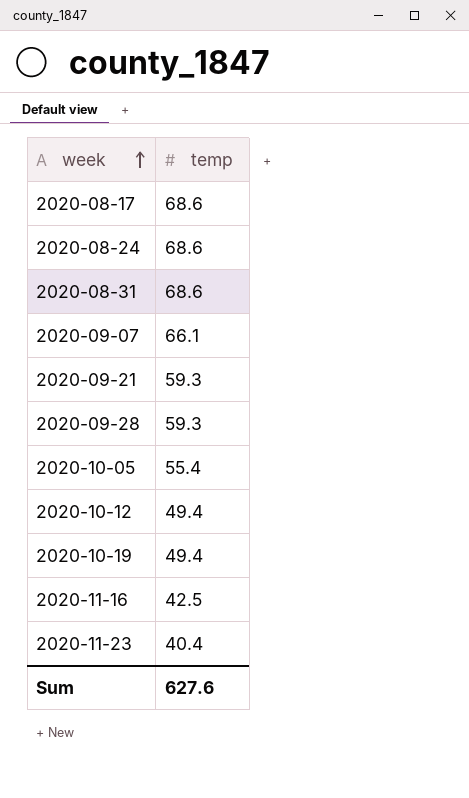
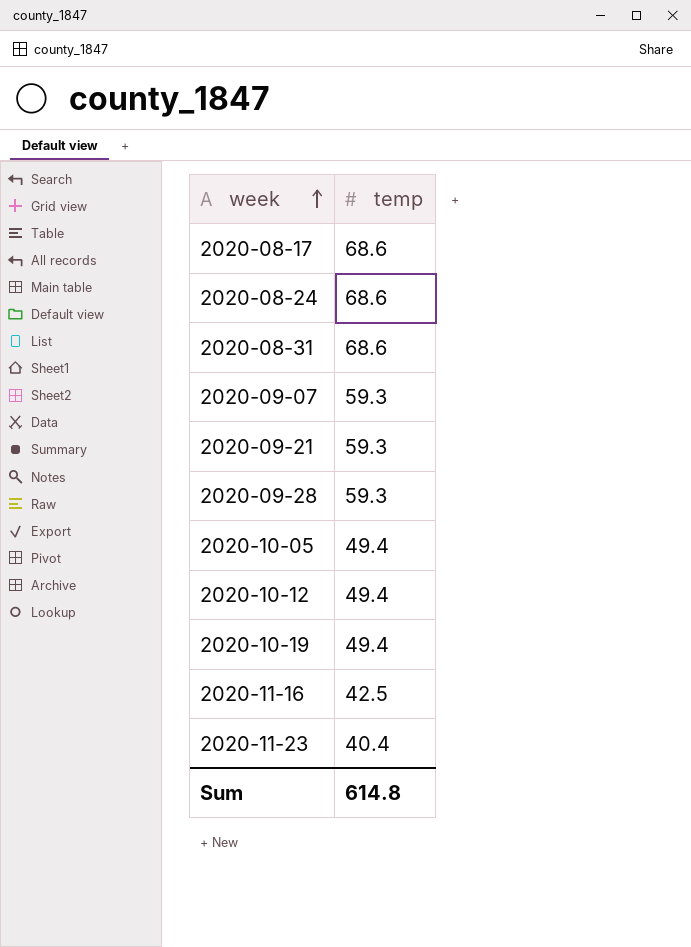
2020-09-07 | temp: 66.1 -> 59.3
2020-10-05 | temp: 55.4 -> 49.4
Sum | temp: 627.6 -> 614.8

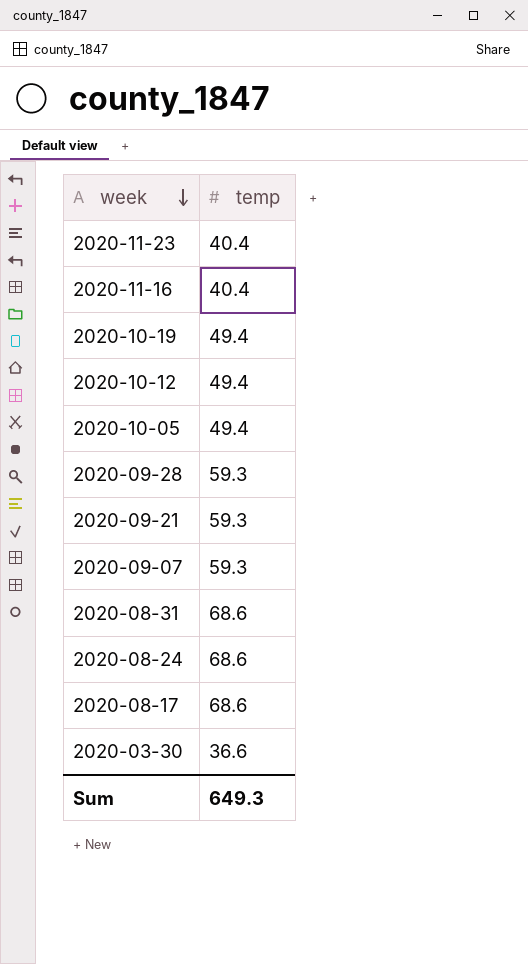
row order: week ascending -> week descending
2020-11-16 | temp: 42.5 -> 40.4
row 2020-03-30: none -> 36.6
Sum | temp: 614.8 -> 649.3

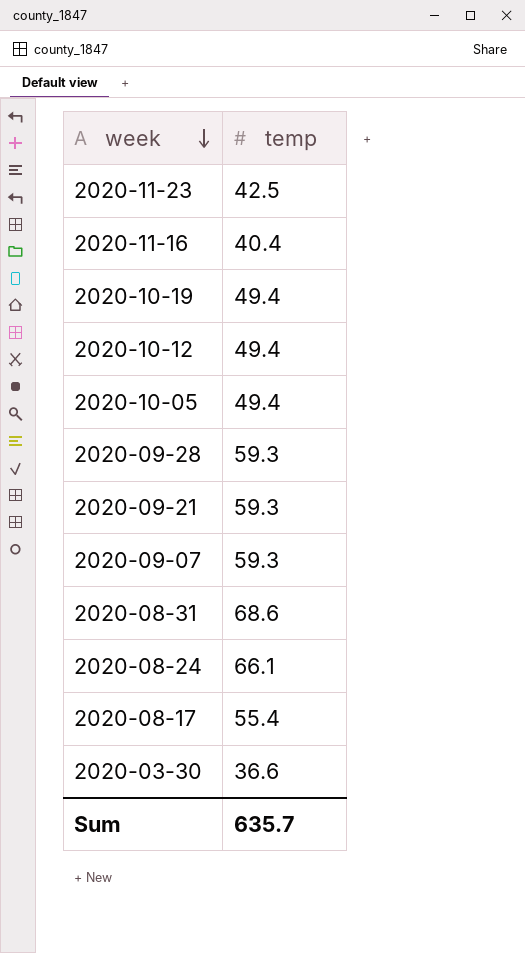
2020-11-23 | temp: 40.4 -> 42.5
2020-08-24 | temp: 68.6 -> 66.1
2020-08-17 | temp: 68.6 -> 55.4
Sum | temp: 649.3 -> 635.7

